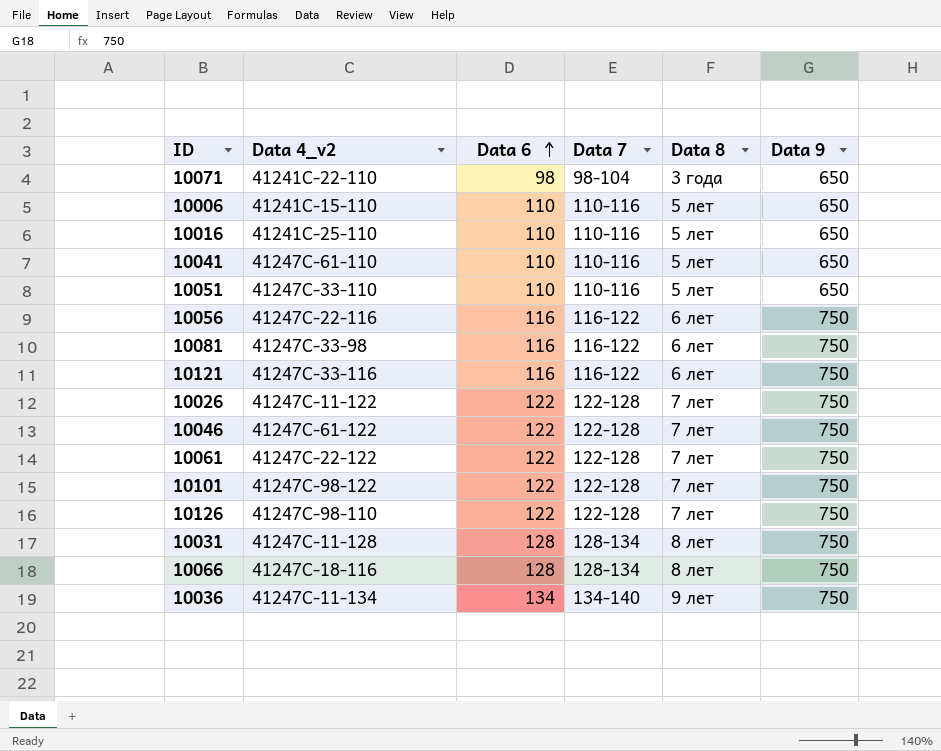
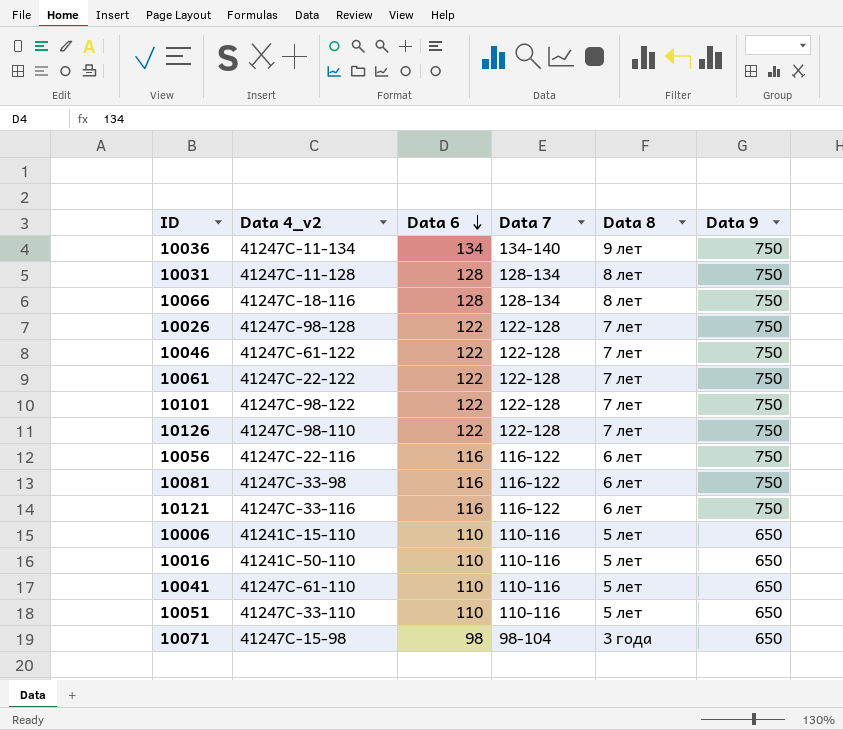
row order: Data 6 ascending -> Data 6 descending
10026 | Data 4_v2: 41247C-11-122 -> 41247C-98-128
10016 | Data 4_v2: 41241C-25-110 -> 41241C-50-110
10071 | Data 4_v2: 41241C-22-110 -> 41247C-15-98

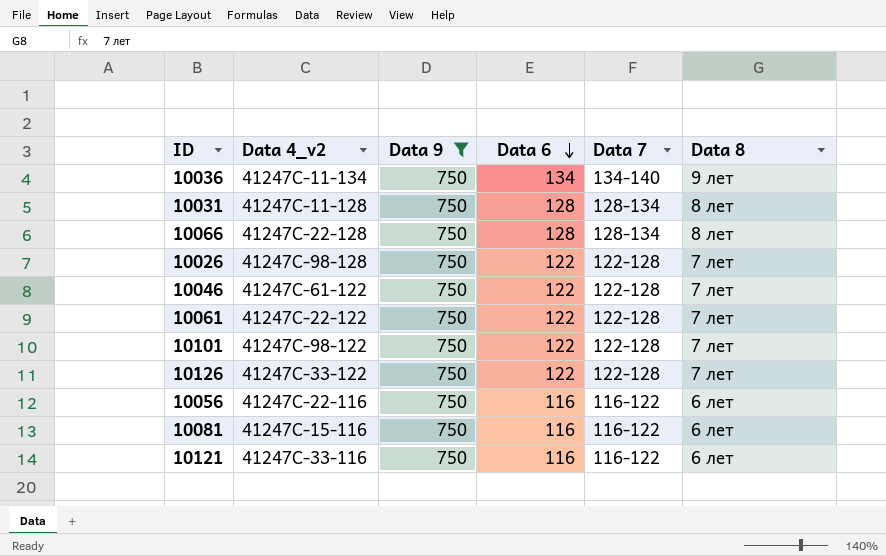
filter: none -> Data 9 = 750
column Data 9 | position: 6 -> 3
10066 | Data 4_v2: 41247C-18-116 -> 41247C-22-128
10126 | Data 4_v2: 41247C-98-110 -> 41247C-33-122
10081 | Data 4_v2: 41247C-33-98 -> 41247C-15-116

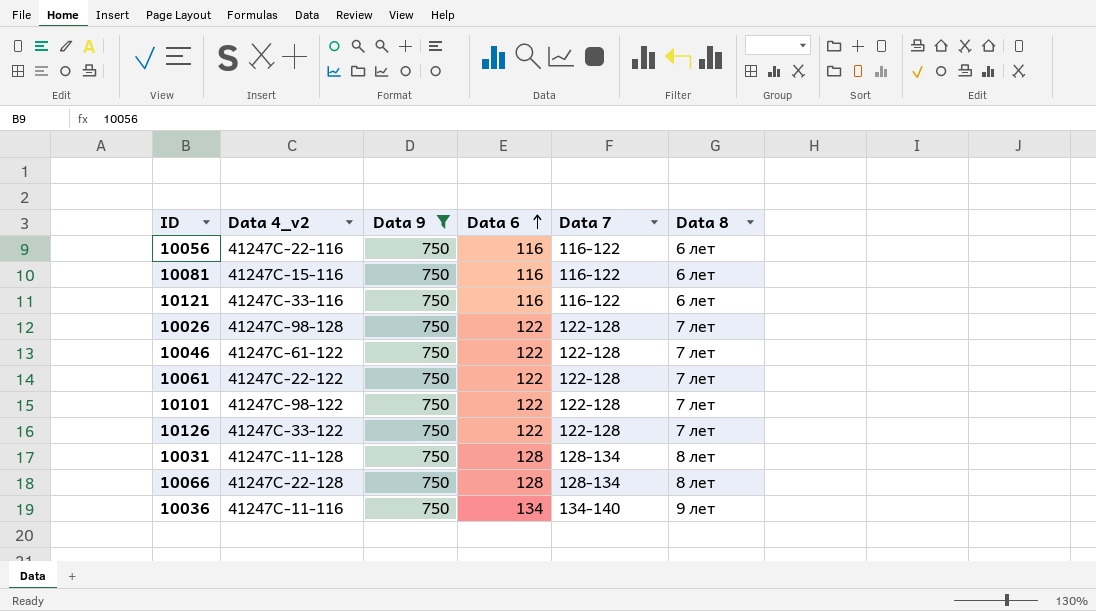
row order: Data 6 descending -> Data 6 ascending
10036 | Data 4_v2: 41247C-11-134 -> 41247C-11-116

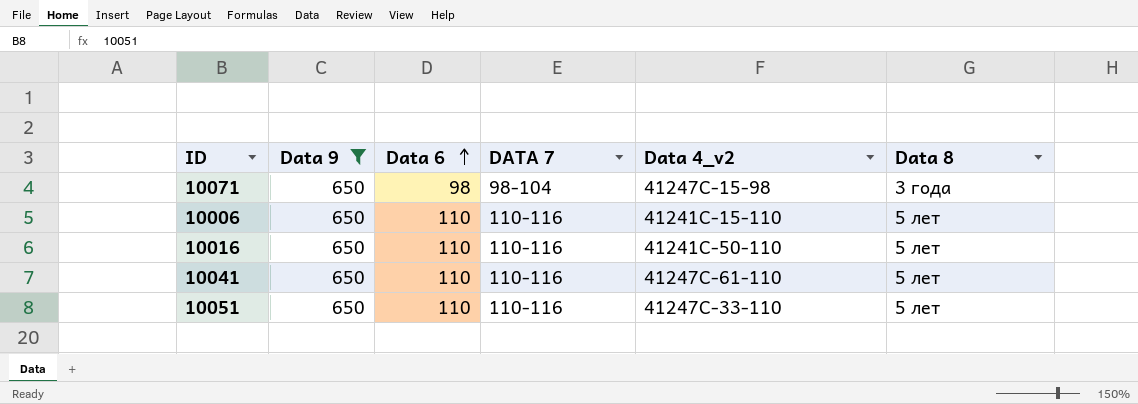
filter: Data 9 = 750 -> Data 9 = 650
column name: Data 7 -> DATA 7
column Data 4_v2 | position: 2 -> 5

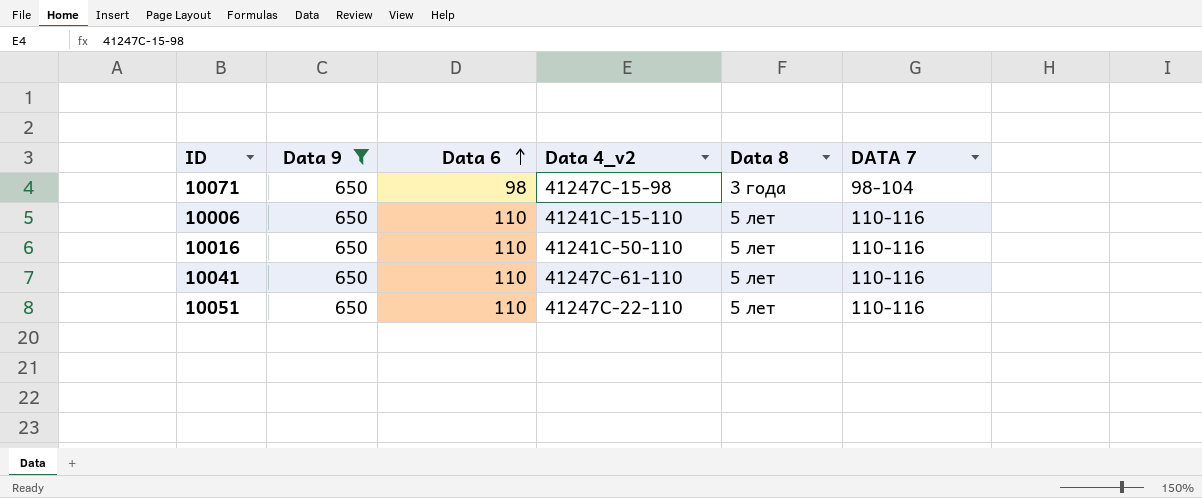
column DATA 7 | position: 4 -> 6
10051 | Data 4_v2: 41247C-33-110 -> 41247C-22-110

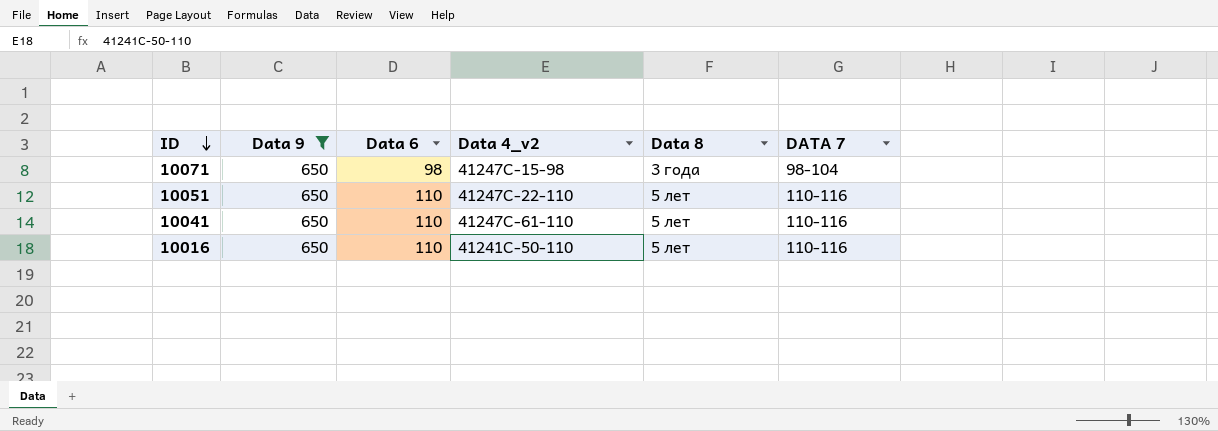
row order: Data 6 ascending -> ID descending
row 10006: 650 | 110 | 41241C-15-110 | 5 лет | 110-116 -> none

